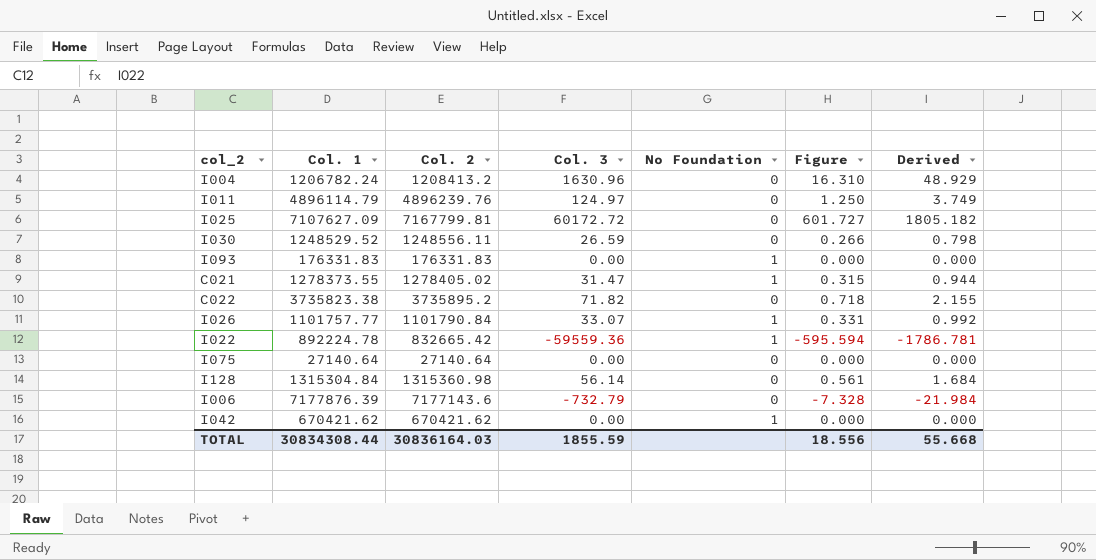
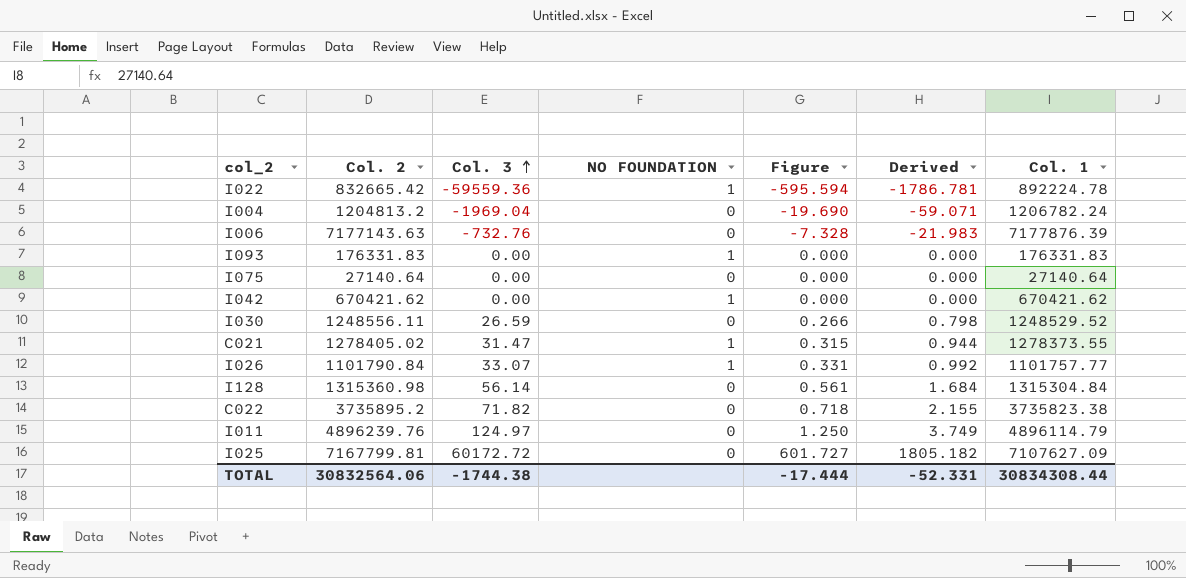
row order: none -> Col. 3 ascending
column name: No Foundation -> NO FOUNDATION
column Col. 1 | position: 2 -> 7
I004 | Col. 2: 1208413.2 -> 1204813.2
I004 | Col. 3: 1630.96 -> -1969.04
I004 | Figure: 16.310 -> -19.690
I004 | Derived: 48.929 -> -59.071
I006 | Col. 2: 7177143.6 -> 7177143.63
I006 | Col. 3: -732.79 -> -732.76
I006 | Derived: -21.984 -> -21.983
TOTAL | Col. 2: 30836164.03 -> 30832564.06
TOTAL | Col. 3: 1855.59 -> -1744.38
TOTAL | Figure: 18.556 -> -17.444
TOTAL | Derived: 55.668 -> -52.331

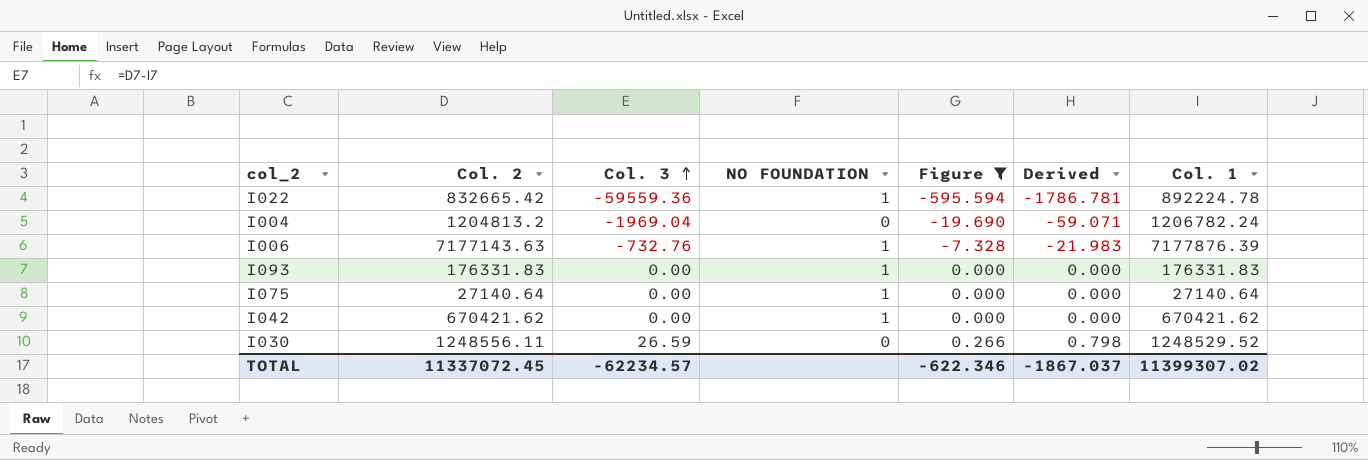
filter: none -> Figure <= 0.266
I006 | NO FOUNDATION: 0 -> 1
I075 | NO FOUNDATION: 0 -> 1
TOTAL | Col. 2: 30832564.06 -> 11337072.45
TOTAL | Col. 3: -1744.38 -> -62234.57
TOTAL | Figure: -17.444 -> -622.346
TOTAL | Derived: -52.331 -> -1867.037
TOTAL | Col. 1: 30834308.44 -> 11399307.02

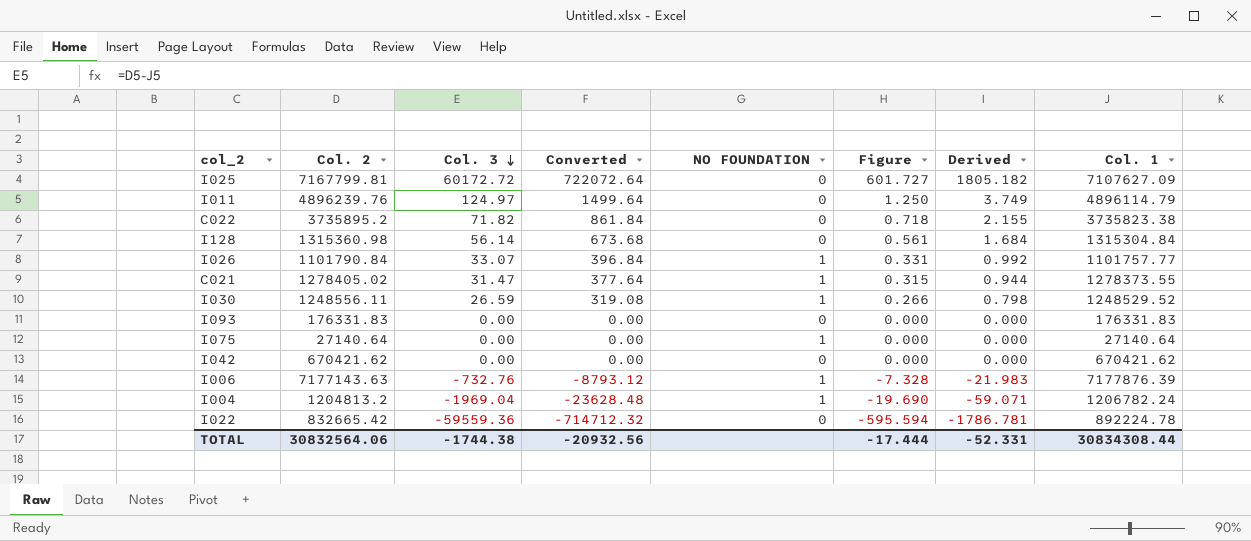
filter: Figure <= 0.266 -> none
row order: Col. 3 ascending -> Col. 3 descending
column Converted | formula: none -> [Col. 3] * 12
I030 | NO FOUNDATION: 0 -> 1
I093 | NO FOUNDATION: 1 -> 0
I042 | NO FOUNDATION: 1 -> 0
I004 | NO FOUNDATION: 0 -> 1
I022 | NO FOUNDATION: 1 -> 0
TOTAL | Col. 2: 11337072.45 -> 30832564.06
TOTAL | Col. 3: -62234.57 -> -1744.38
TOTAL | Figure: -622.346 -> -17.444
TOTAL | Derived: -1867.037 -> -52.331
TOTAL | Col. 1: 11399307.02 -> 30834308.44

